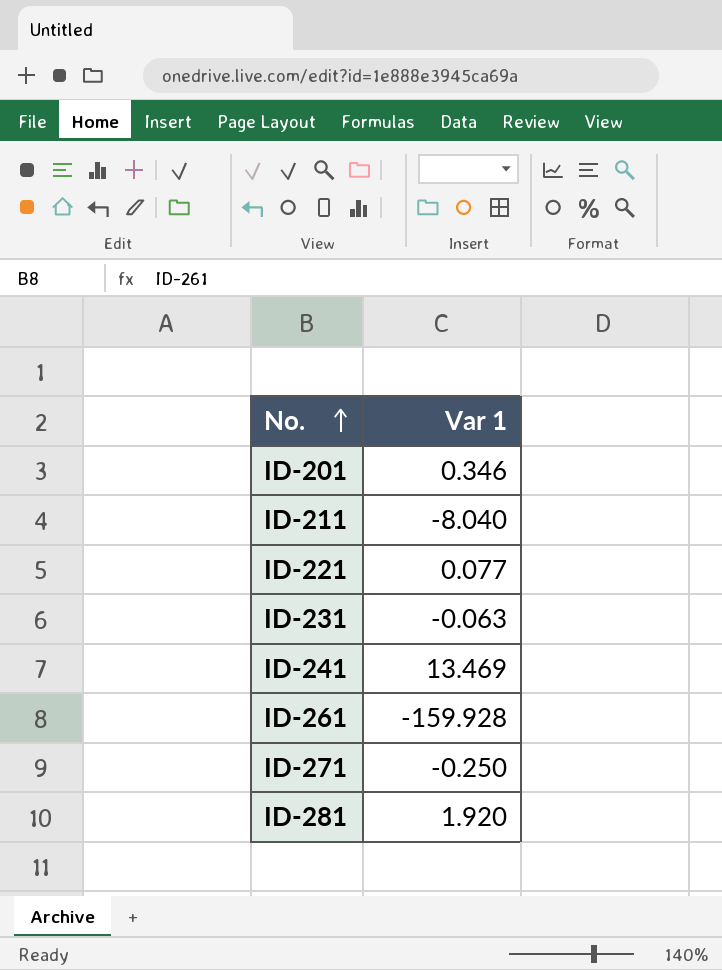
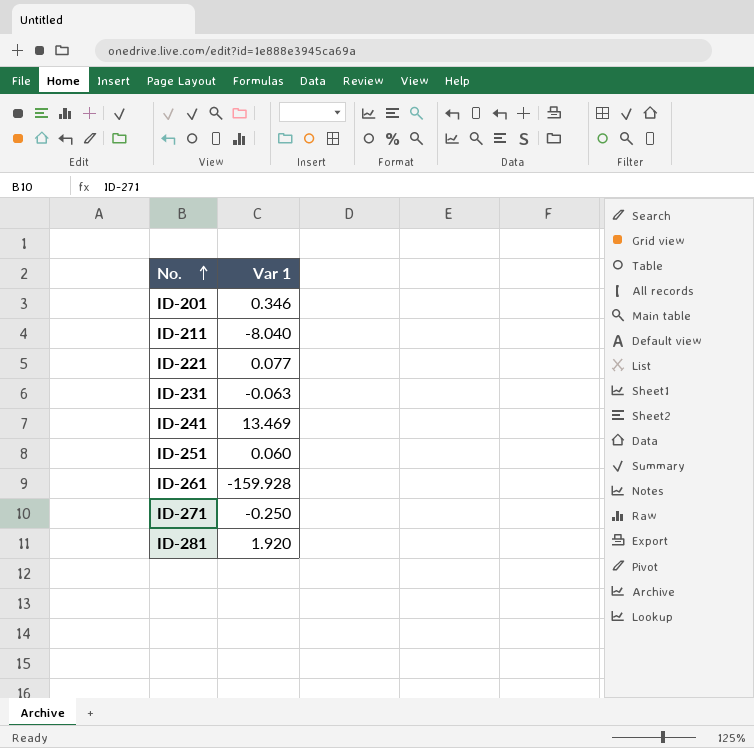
row ID-251: none -> 0.060

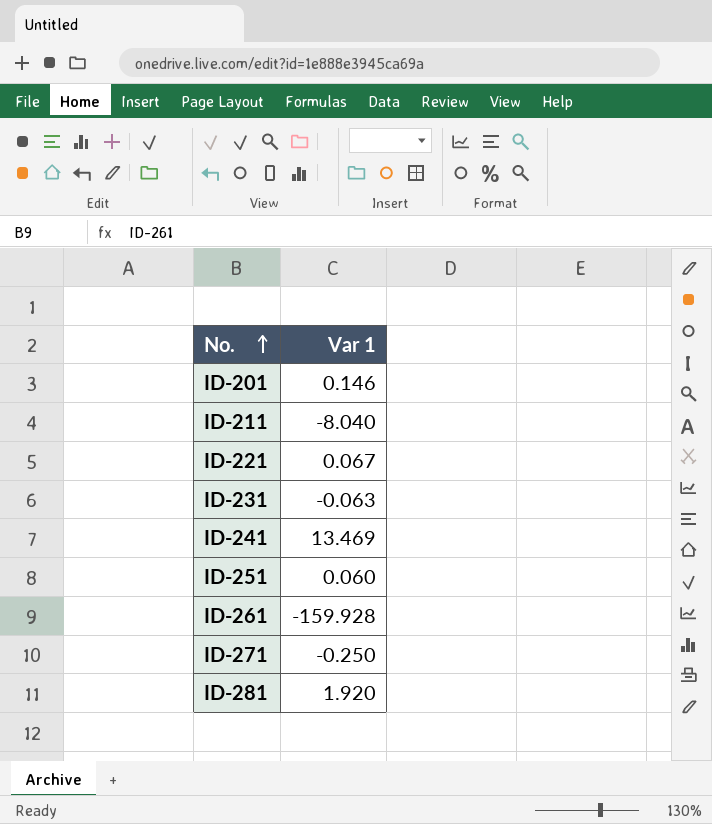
ID-201 | Var 1: 0.346 -> 0.146
ID-221 | Var 1: 0.077 -> 0.067

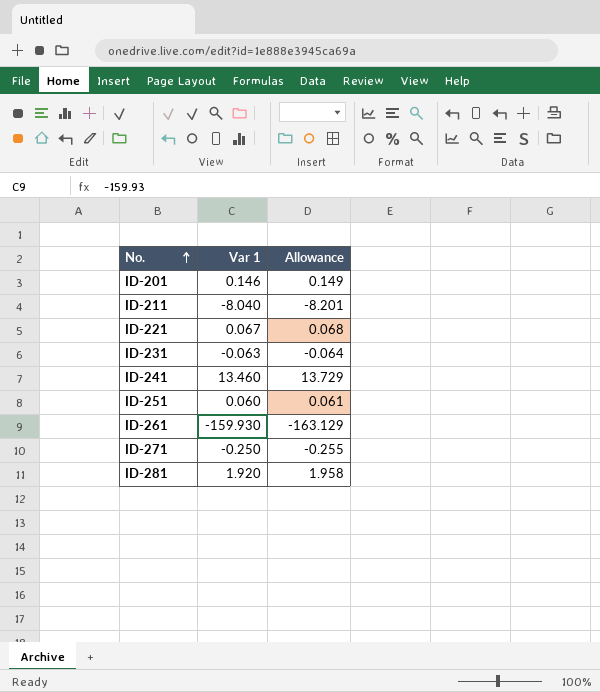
column Allowance | formula: none -> [Var 1] * 1.02
ID-241 | Var 1: 13.469 -> 13.460
ID-261 | Var 1: -159.928 -> -159.930

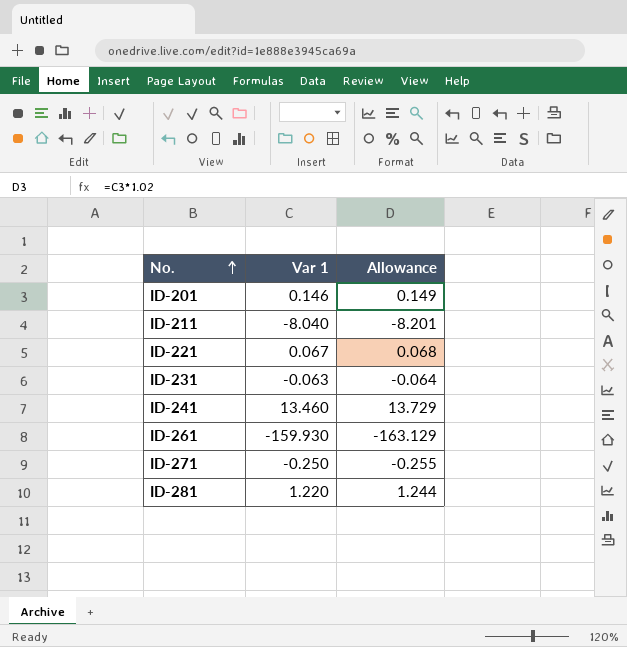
row ID-251: 0.060 | 0.061 -> none
ID-281 | Var 1: 1.920 -> 1.220
ID-281 | Allowance: 1.958 -> 1.244

